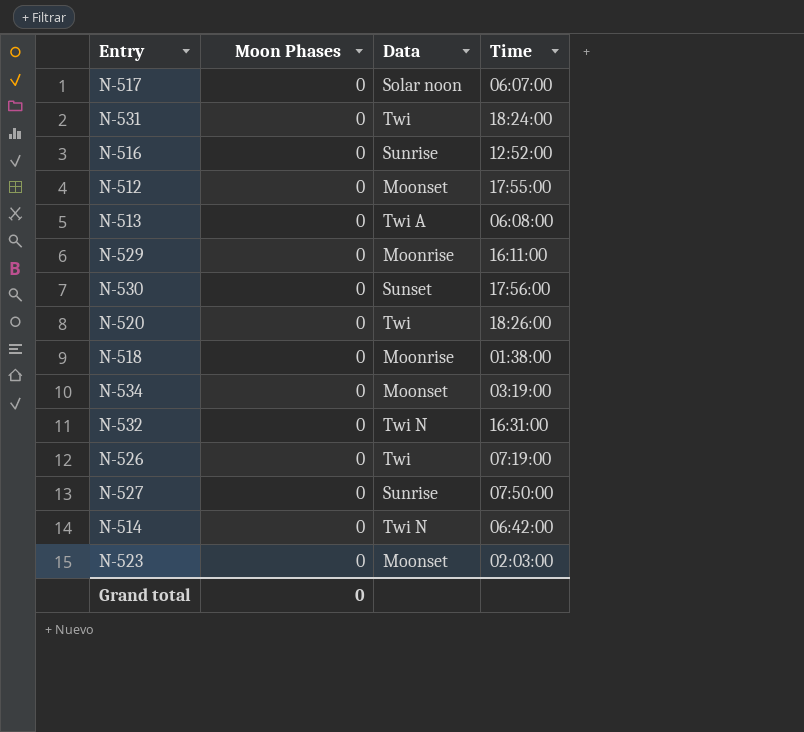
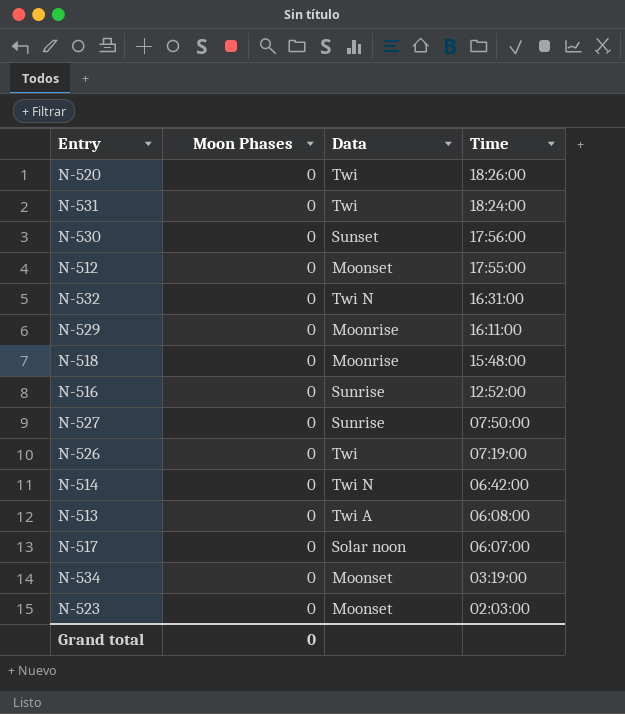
row order: none -> Time descending
N-518 | Time: 01:38:00 -> 15:48:00

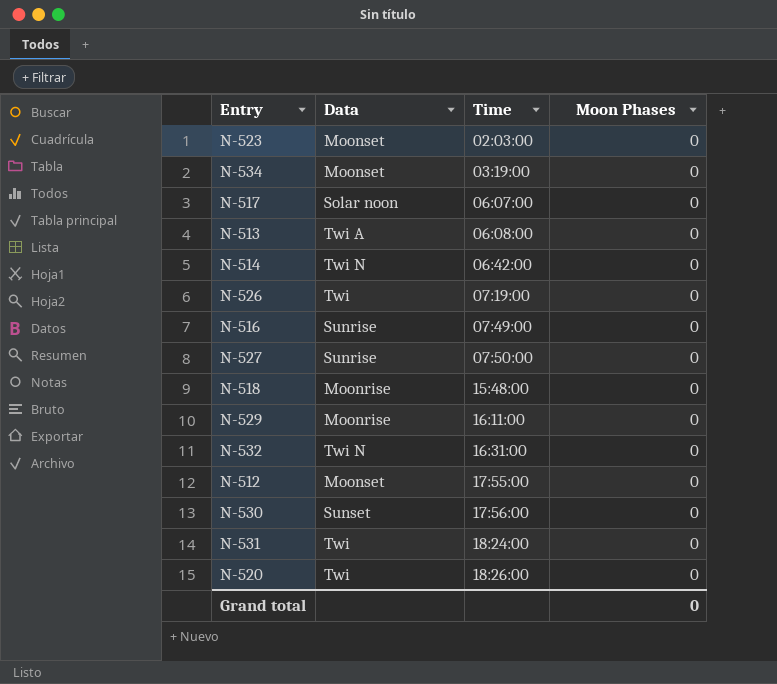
row order: Time descending -> Time ascending
column Moon Phases | position: 2 -> 4
N-516 | Time: 12:52:00 -> 07:49:00

